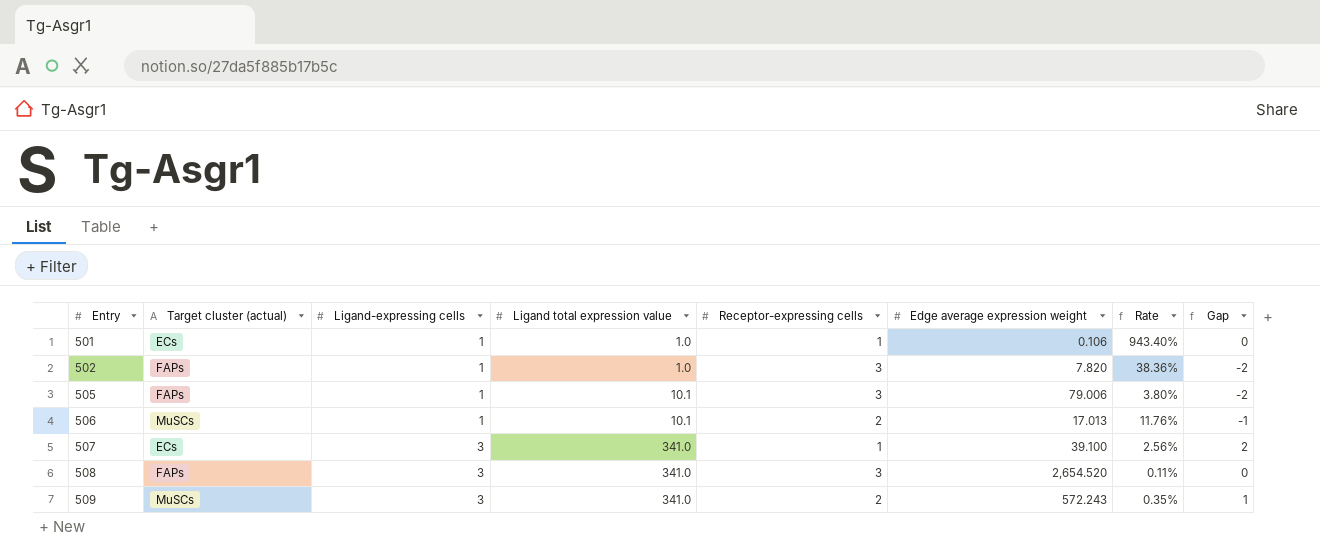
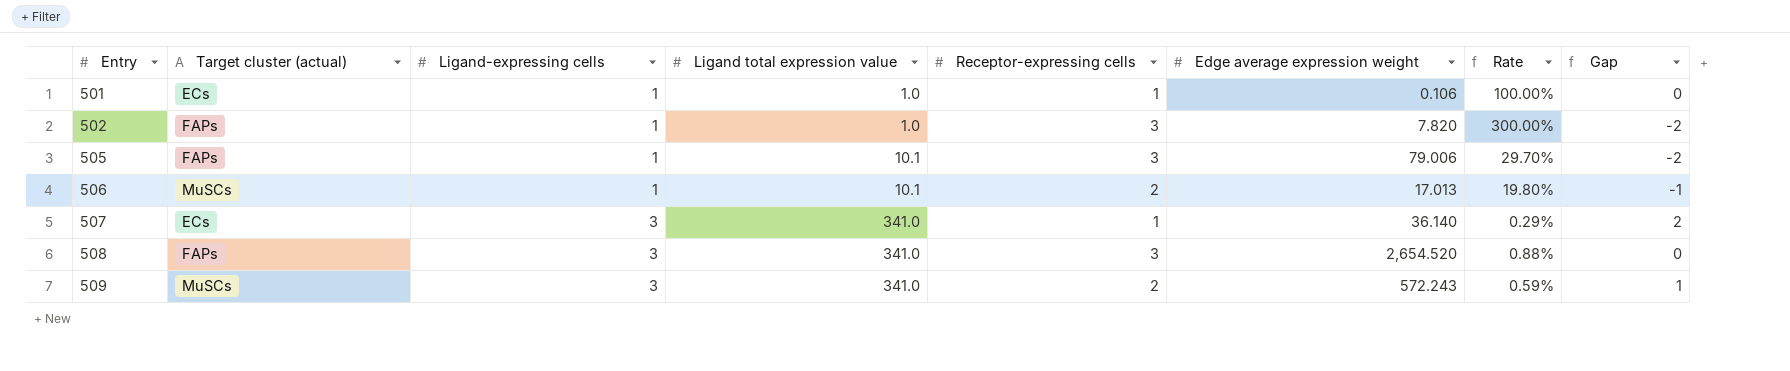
column Rate | formula: [Receptor-expressing cells] / [Edge average expression weight] -> [Receptor-expressing cells] / [Ligand total expression value]
507 | Edge average expression weight: 39.100 -> 36.140

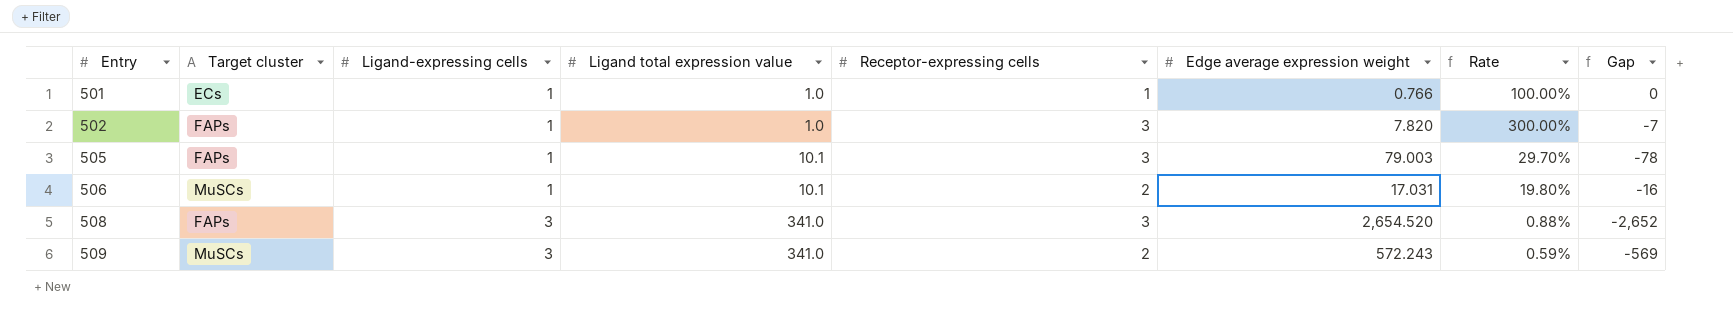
column name: Target cluster (actual) -> Target cluster
column Gap | formula: [Ligand-expressing cells] - [Receptor-expressing cells] -> [Ligand-expressing cells] - [Edge average expression weight]
row 507: ECs | 3 | 341.0 | 1 | 36.140 | 0.29% | 2 -> none
501 | Edge average expression weight: 0.106 -> 0.766
505 | Edge average expression weight: 79.006 -> 79.003
506 | Edge average expression weight: 17.013 -> 17.031

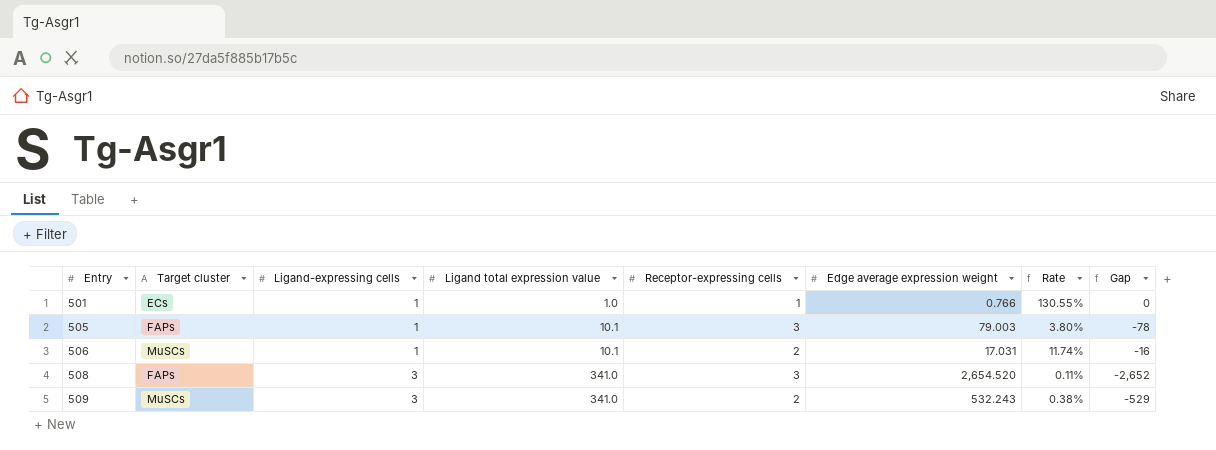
column Rate | formula: [Receptor-expressing cells] / [Ligand total expression value] -> [Receptor-expressing cells] / [Edge average expression weight]
row 502: FAPs | 1 | 1.0 | 3 | 7.820 | 300.00% | -7 -> none
509 | Edge average expression weight: 572.243 -> 532.243
509 | Gap: -569 -> -529

